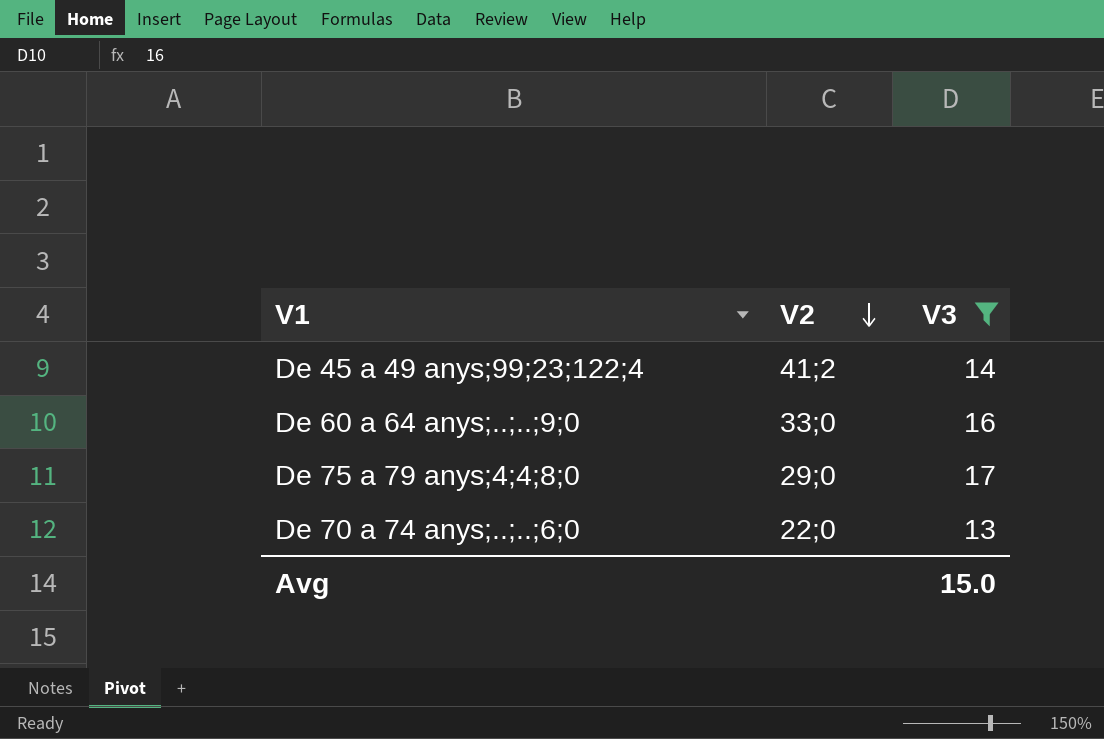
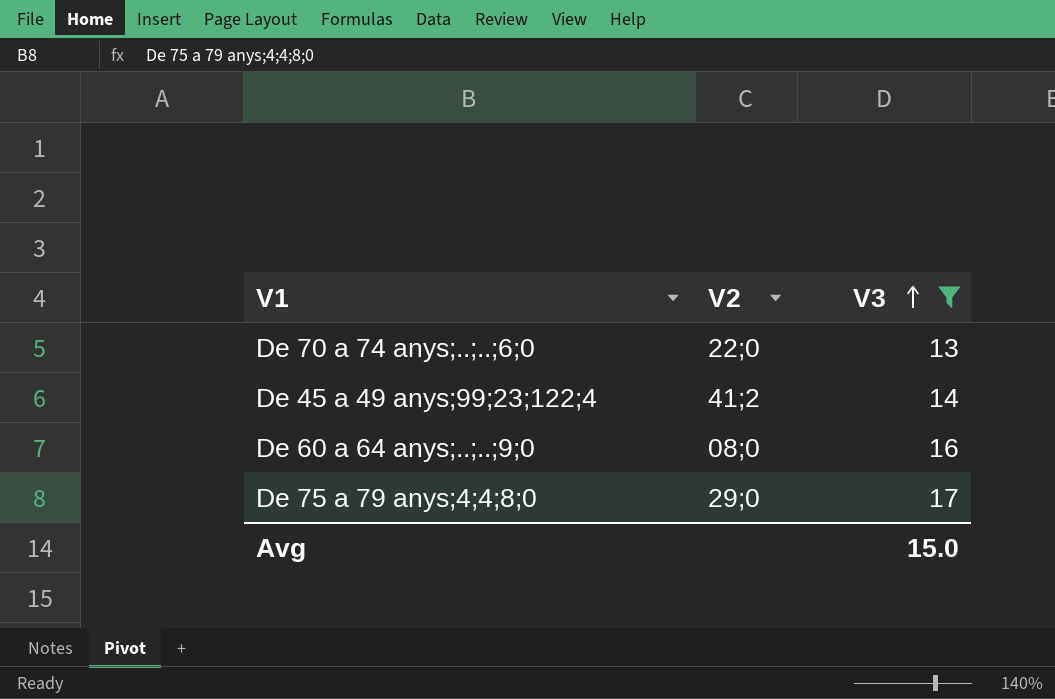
row order: V2 descending -> V3 ascending
De 60 a 64 anys;..;..;9;0 | V2: 33;0 -> 08;0

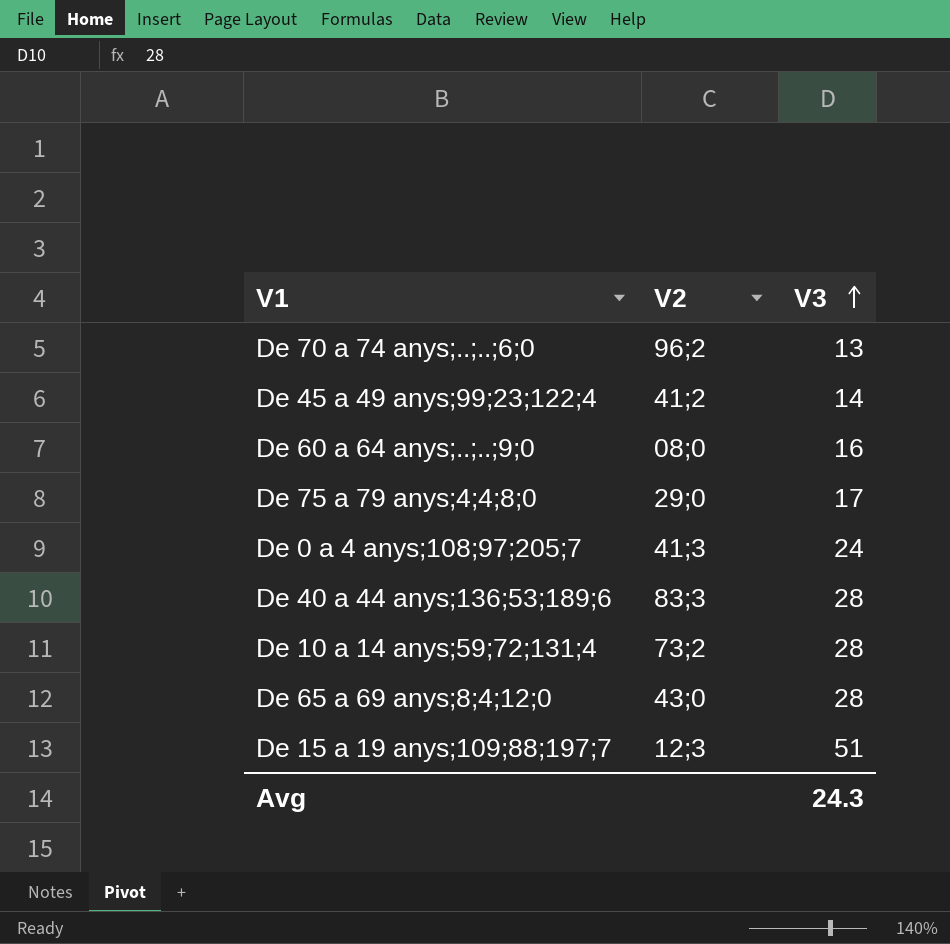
filter: V3 <= 17 -> none
De 70 a 74 anys;..;..;6;0 | V2: 22;0 -> 96;2
Avg | V3: 15.0 -> 24.3

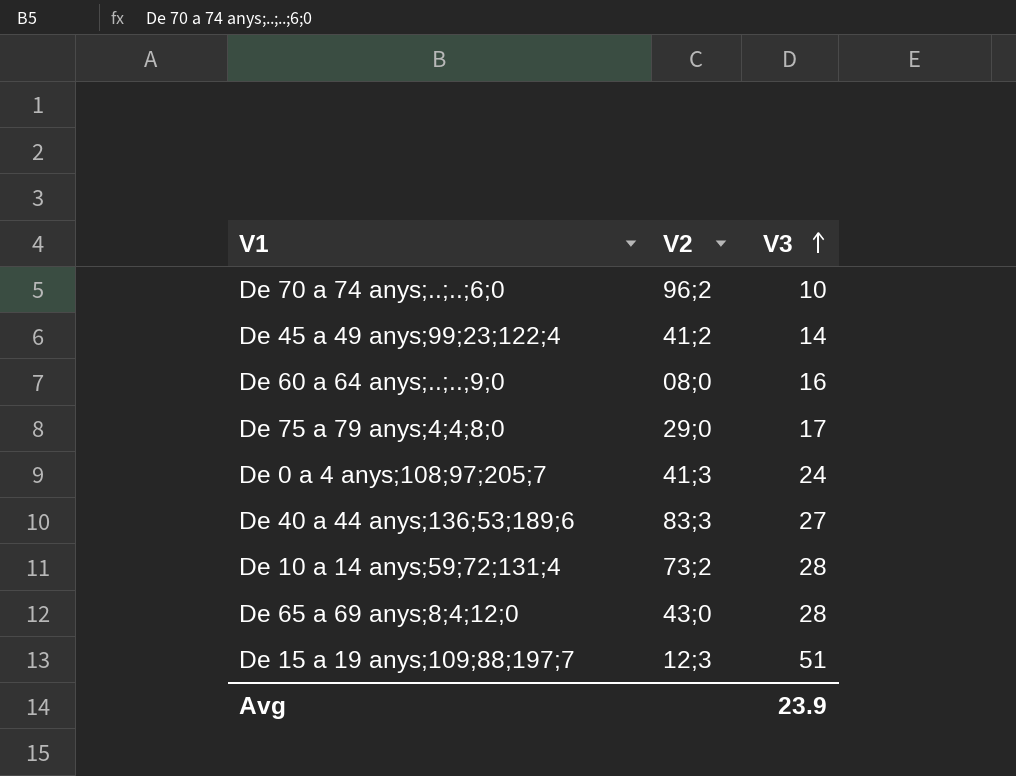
De 70 a 74 anys;..;..;6;0 | V3: 13 -> 10
De 40 a 44 anys;136;53;189;6 | V3: 28 -> 27
Avg | V3: 24.3 -> 23.9

